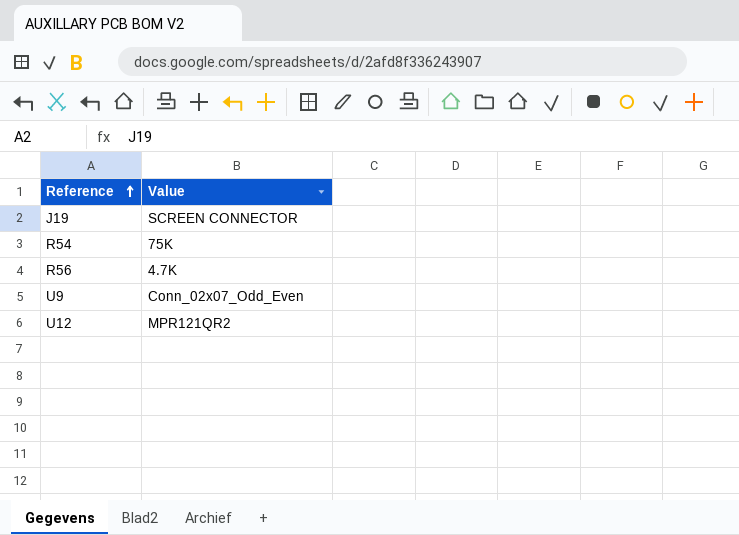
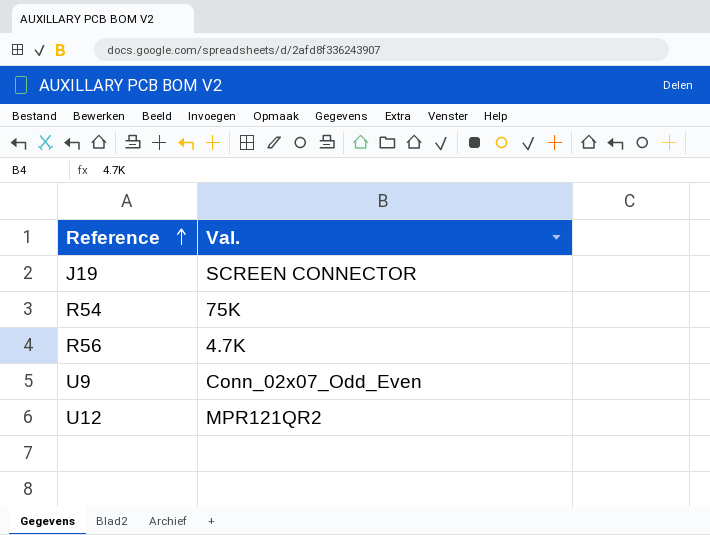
column name: Value -> Val.

